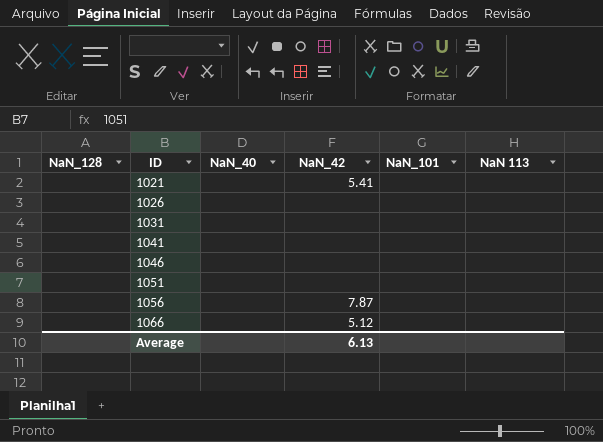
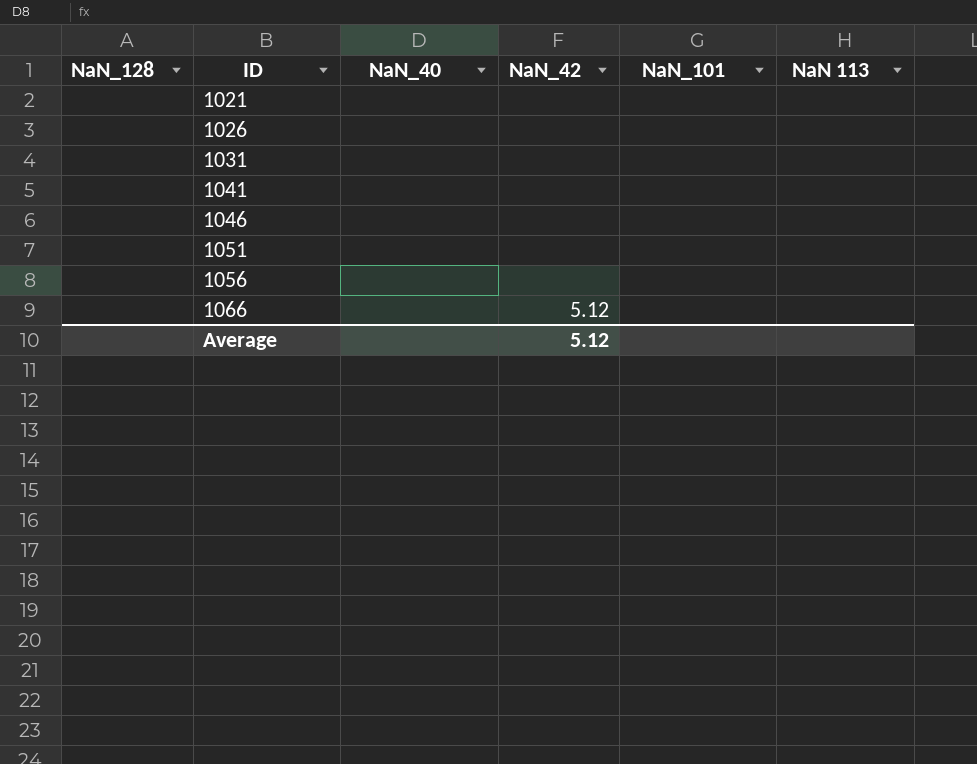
1021 | NaN_42: 5.41 -> none
1056 | NaN_42: 7.87 -> none
Average | NaN_42: 6.13 -> 5.12

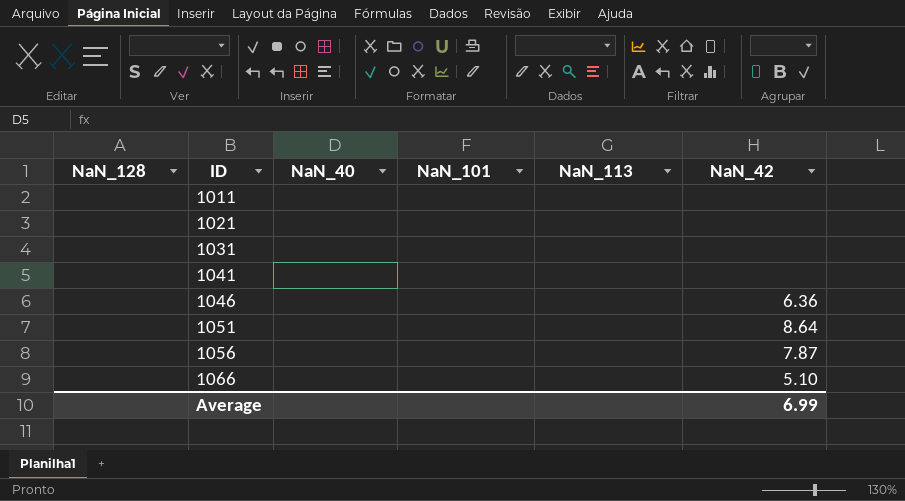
column name: NaN 113 -> NaN_113
column NaN_42 | position: 4 -> 6
row 1026: none | none | none | none | none -> none
row 1011: none -> none | none | none | none | none
1046 | NaN_42: none -> 6.36
1051 | NaN_42: none -> 8.64
1056 | NaN_42: none -> 7.87
1066 | NaN_42: 5.12 -> 5.10
Average | NaN_42: 5.12 -> 6.99

